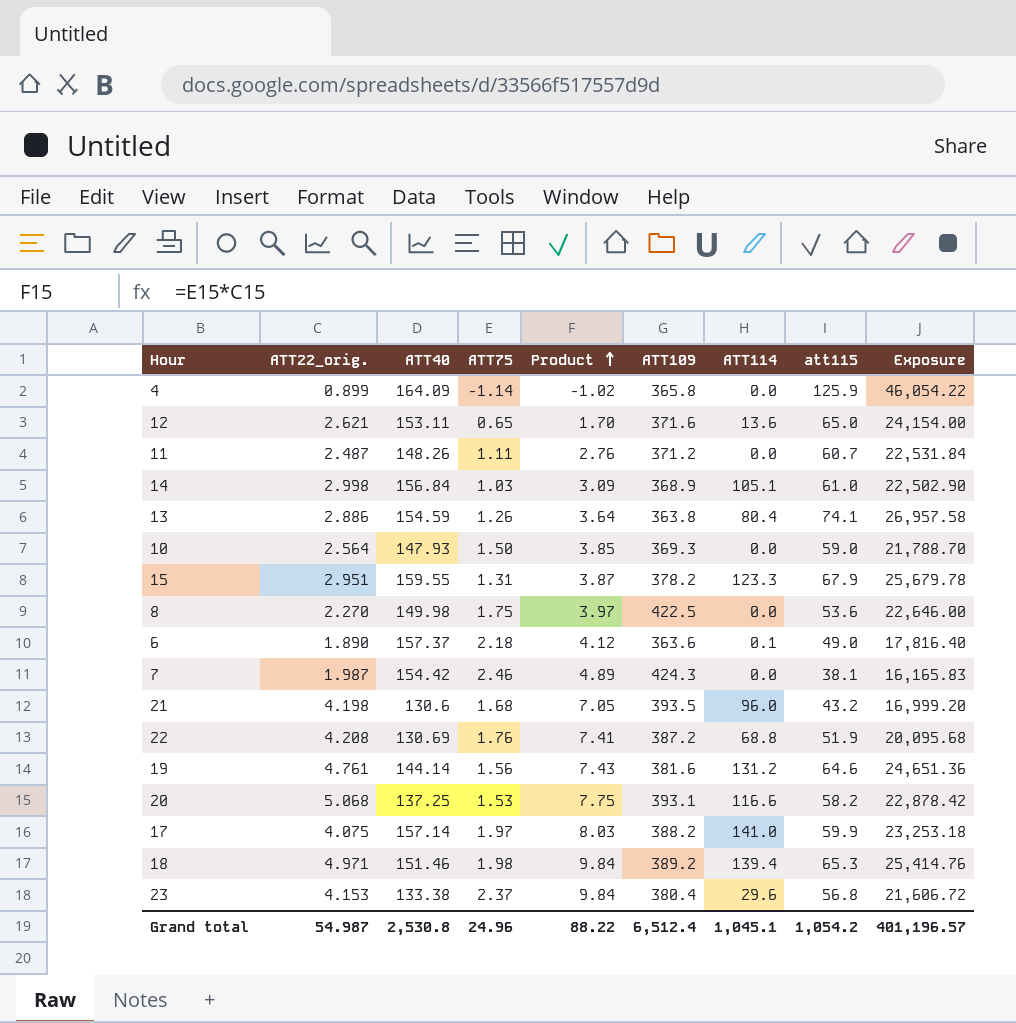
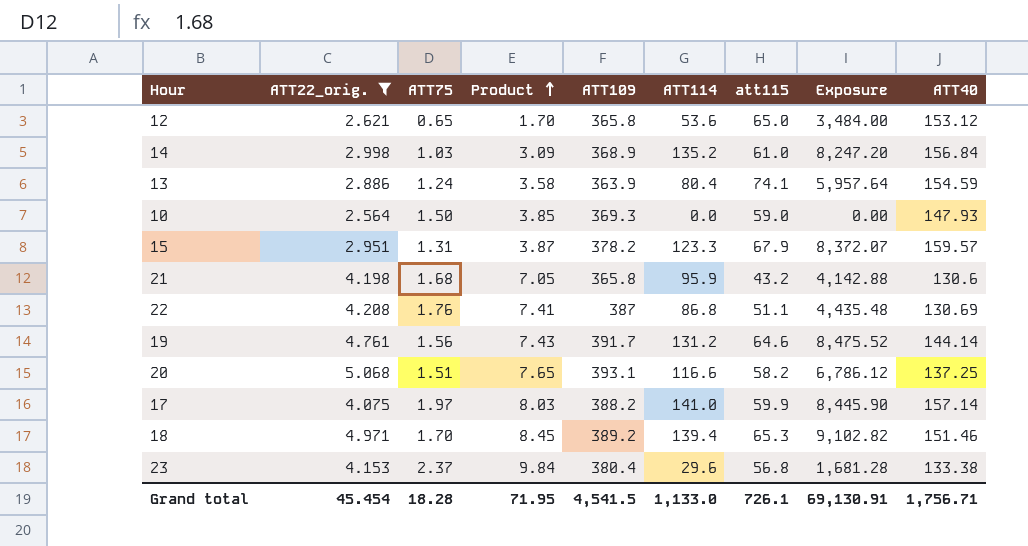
filter: none -> ATT22_orig. >= 2.564
column Exposure | formula: [ATT109] * [att115] -> [ATT114] * [att115]
column ATT40 | position: 3 -> 9
12 | ATT109: 371.6 -> 365.8
12 | ATT114: 13.6 -> 53.6
12 | ATT40: 153.11 -> 153.12
14 | ATT114: 105.1 -> 135.2
13 | ATT75: 1.26 -> 1.24
13 | Product: 3.64 -> 3.58
13 | ATT109: 363.8 -> 363.9
15 | ATT40: 159.55 -> 159.57
21 | ATT109: 393.5 -> 365.8
21 | ATT114: 96.0 -> 95.9
22 | ATT109: 387.2 -> 387
22 | ATT114: 68.8 -> 86.8
22 | att115: 51.9 -> 51.1
19 | ATT109: 381.6 -> 391.7
20 | ATT75: 1.53 -> 1.51
20 | Product: 7.75 -> 7.65
18 | ATT75: 1.98 -> 1.70
18 | Product: 9.84 -> 8.45
Grand total | ATT22_orig.: 54.987 -> 45.454
Grand total | ATT75: 24.96 -> 18.28
Grand total | Product: 88.22 -> 71.95
Grand total | ATT109: 6,512.4 -> 4,541.5
Grand total | ATT114: 1,045.1 -> 1,133.0
Grand total | att115: 1,054.2 -> 726.1
Grand total | Exposure: 401,196.57 -> 69,130.91
Grand total | ATT40: 2,530.8 -> 1,756.71

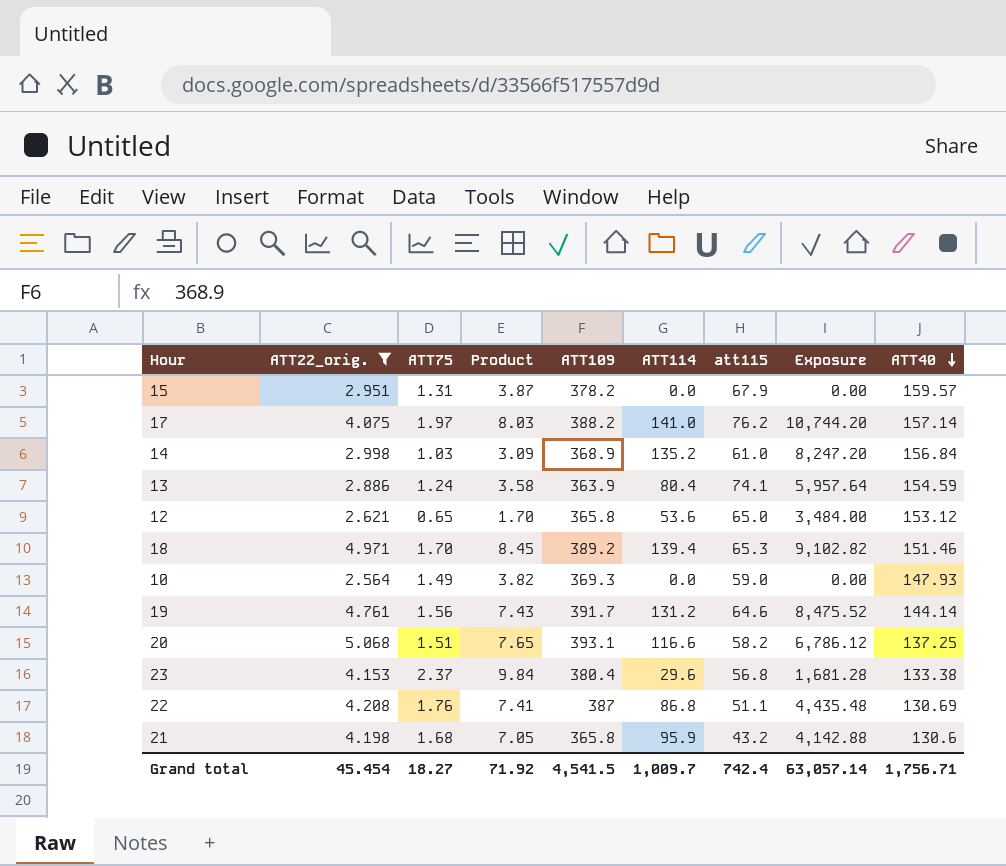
row order: Product ascending -> ATT40 descending
15 | ATT114: 123.3 -> 0.0
15 | Exposure: 8,372.07 -> 0.00
17 | att115: 59.9 -> 76.2
17 | Exposure: 8,445.90 -> 10,744.20
10 | ATT75: 1.50 -> 1.49
10 | Product: 3.85 -> 3.82
Grand total | ATT75: 18.28 -> 18.27
Grand total | Product: 71.95 -> 71.92
Grand total | ATT114: 1,133.0 -> 1,009.7
Grand total | att115: 726.1 -> 742.4
Grand total | Exposure: 69,130.91 -> 63,057.14

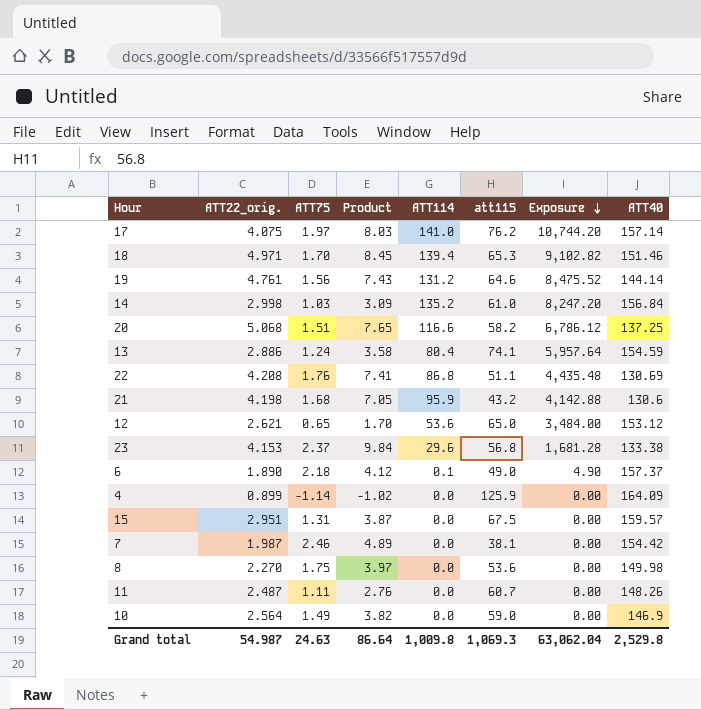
filter: ATT22_orig. >= 2.564 -> none
row order: ATT40 descending -> Exposure descending
column ATT109 | position: 5 -> none
15 | att115: 67.9 -> 67.5
10 | ATT40: 147.93 -> 146.9
Grand total | ATT22_orig.: 45.454 -> 54.987
Grand total | ATT75: 18.27 -> 24.63
Grand total | Product: 71.92 -> 86.64
Grand total | ATT114: 1,009.7 -> 1,009.8
Grand total | att115: 742.4 -> 1,069.3
Grand total | Exposure: 63,057.14 -> 63,062.04
Grand total | ATT40: 1,756.71 -> 2,529.8

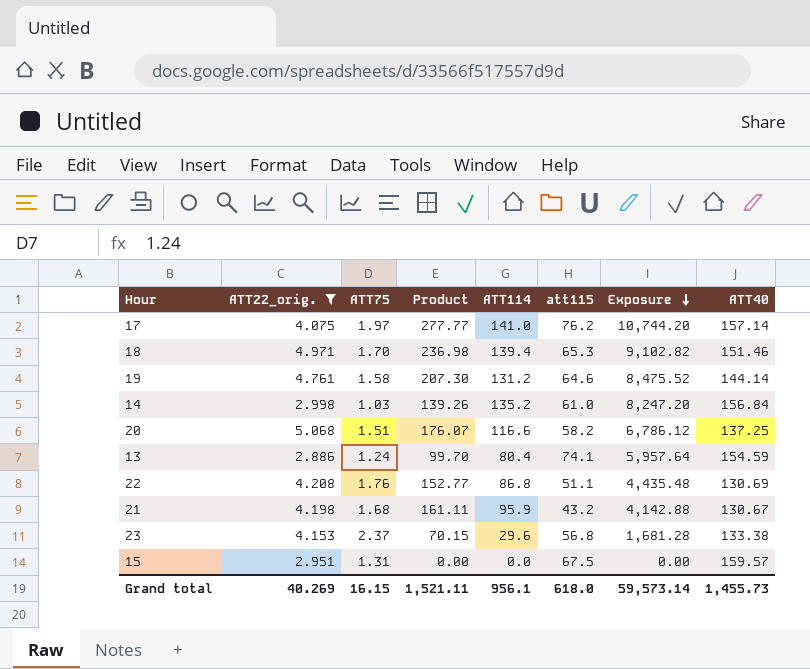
filter: none -> ATT22_orig. >= 2.886
column Product | formula: [ATT22_orig.] * [ATT75] -> [ATT75] * [ATT114]
19 | ATT75: 1.56 -> 1.58
21 | ATT40: 130.6 -> 130.67
Grand total | ATT22_orig.: 54.987 -> 40.269
Grand total | ATT75: 24.63 -> 16.15
Grand total | Product: 86.64 -> 1,521.11
Grand total | ATT114: 1,009.8 -> 956.1
Grand total | att115: 1,069.3 -> 618.0
Grand total | Exposure: 63,062.04 -> 59,573.14
Grand total | ATT40: 2,529.8 -> 1,455.73

